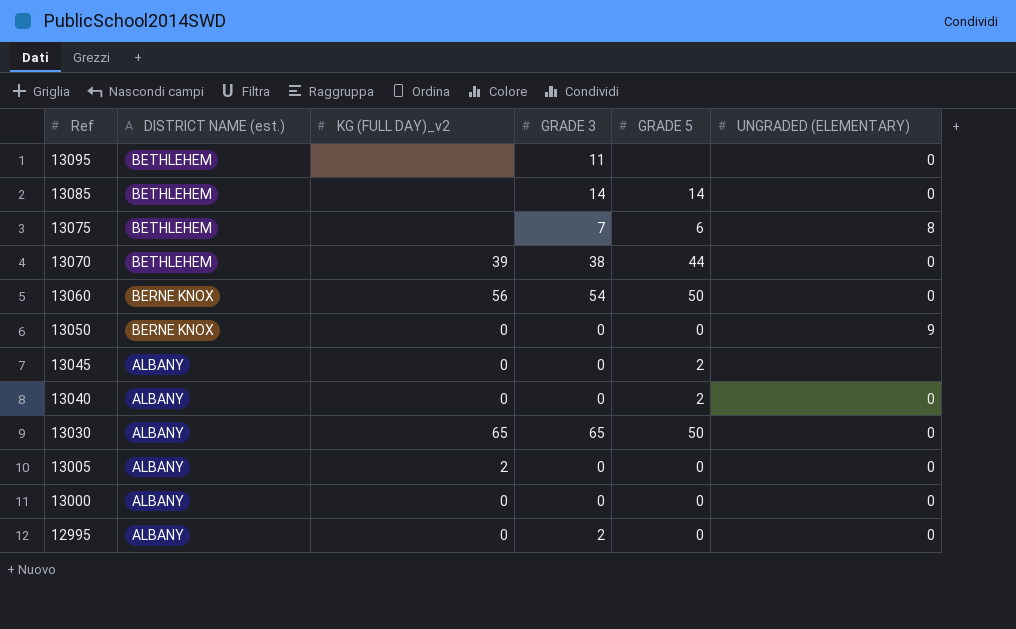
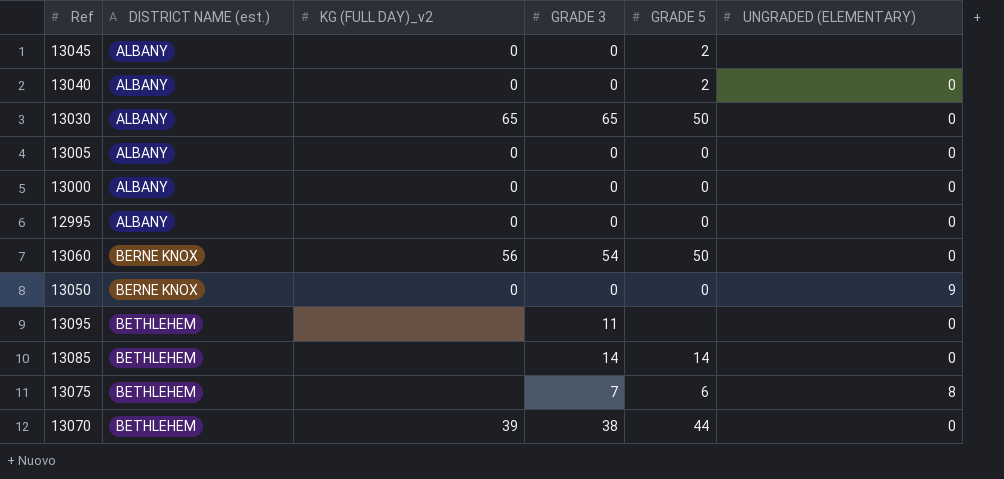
row order: Ref descending -> DISTRICT NAME (est.) ascending
13005 | KG (FULL DAY)_v2: 2 -> 0
12995 | GRADE 3: 2 -> 0

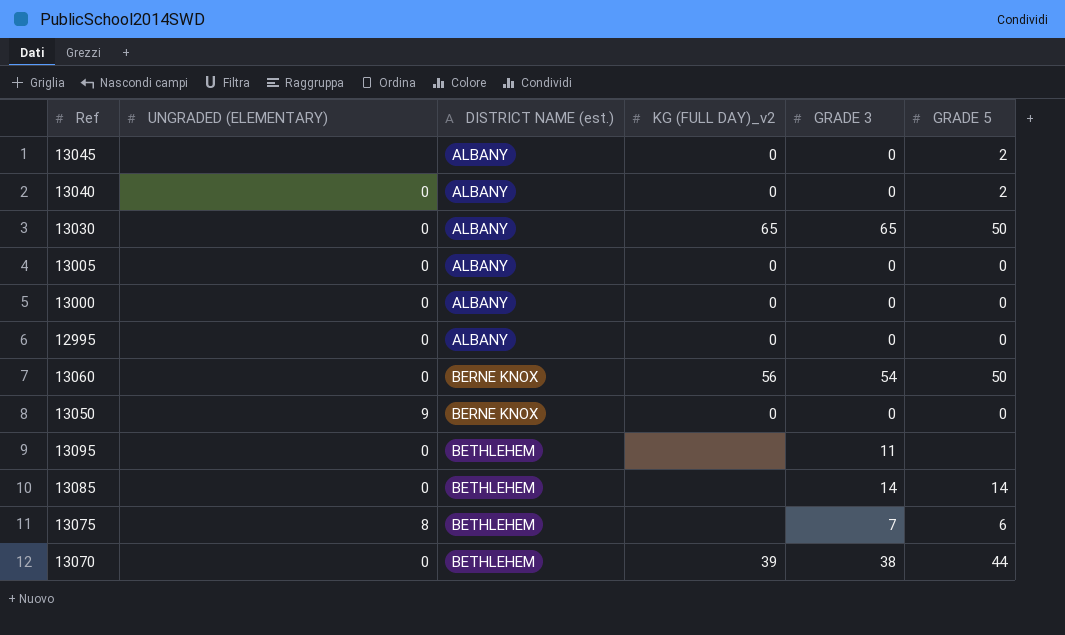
column UNGRADED (ELEMENTARY) | position: 6 -> 2

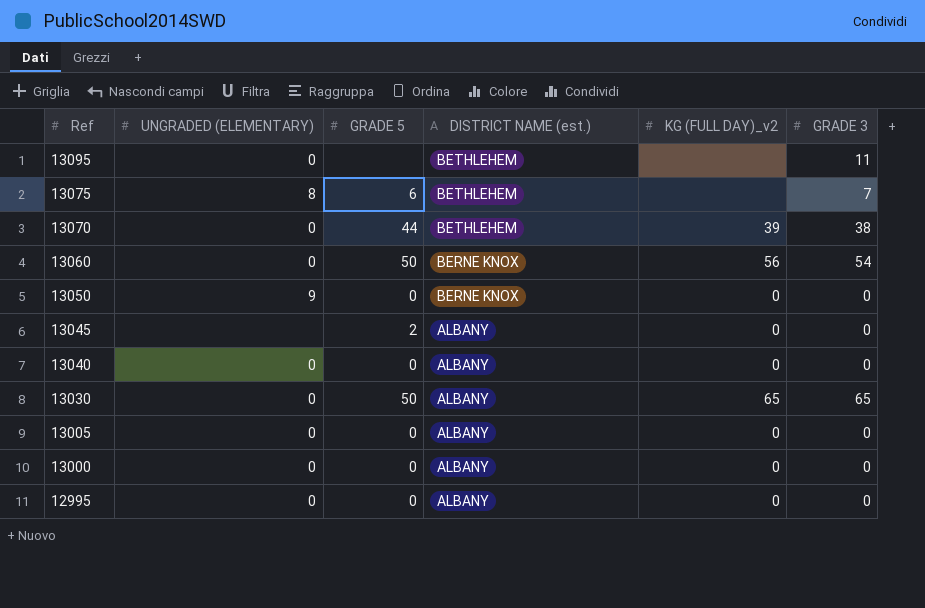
row order: DISTRICT NAME (est.) ascending -> Ref descending
column GRADE 5 | position: 6 -> 3
row 13085: 0 | BETHLEHEM | none | 14 | 14 -> none
13040 | GRADE 5: 2 -> 0

